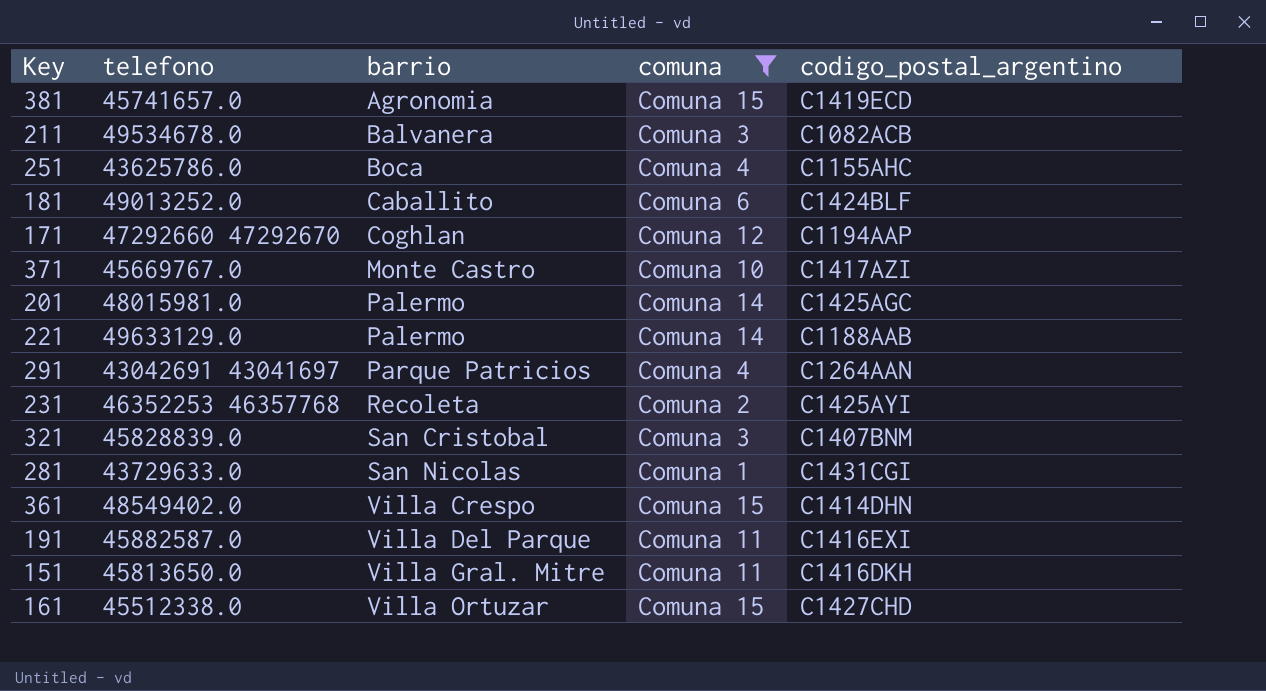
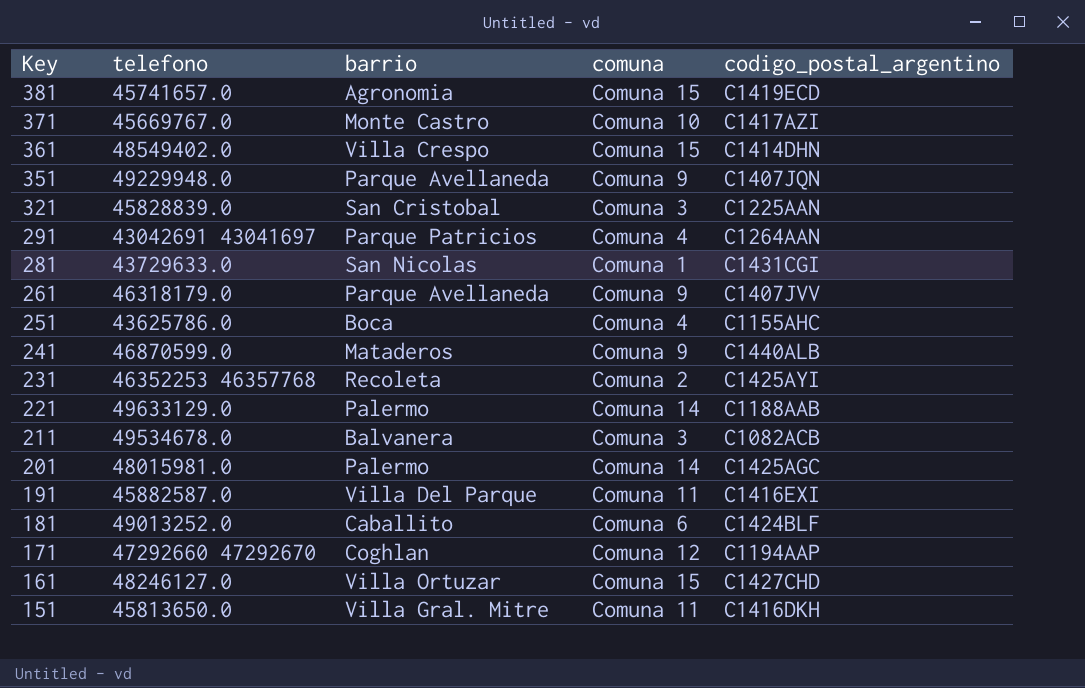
filter: comuna != Comuna 9 -> none
row order: barrio ascending -> Key descending
321 | codigo_postal_argentino: C1407BNM -> C1225AAN
161 | telefono: 45512338.0 -> 48246127.0

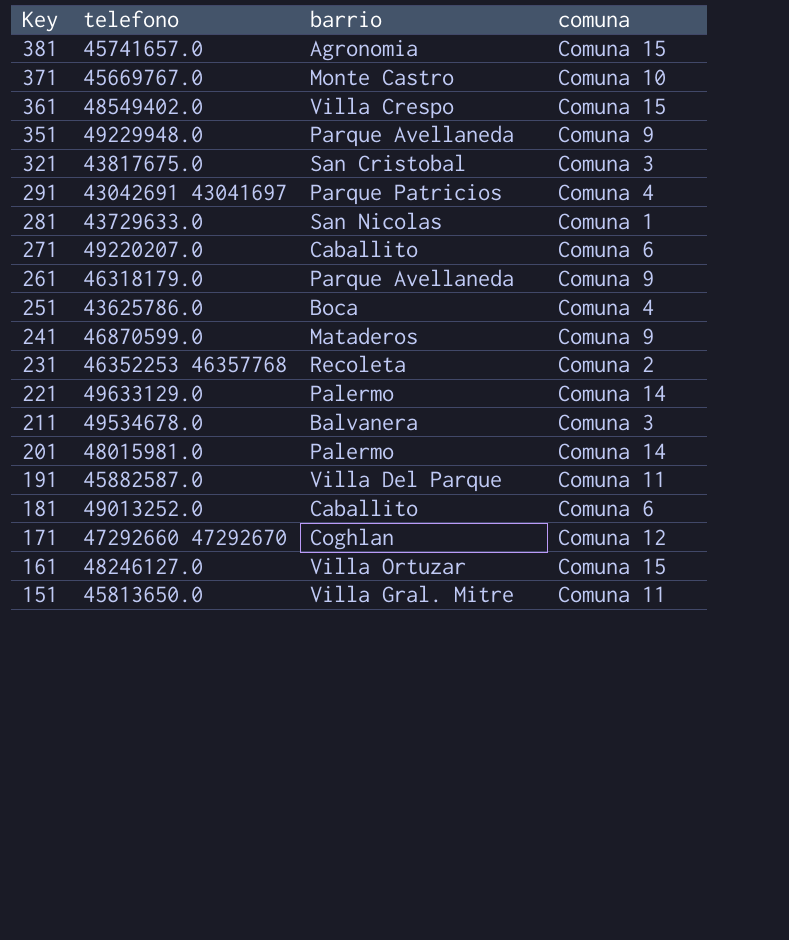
column codigo_postal_argentino | position: 5 -> none
321 | telefono: 45828839.0 -> 43817675.0
row 271: none -> 49220207.0 | Caballito | Comuna 6

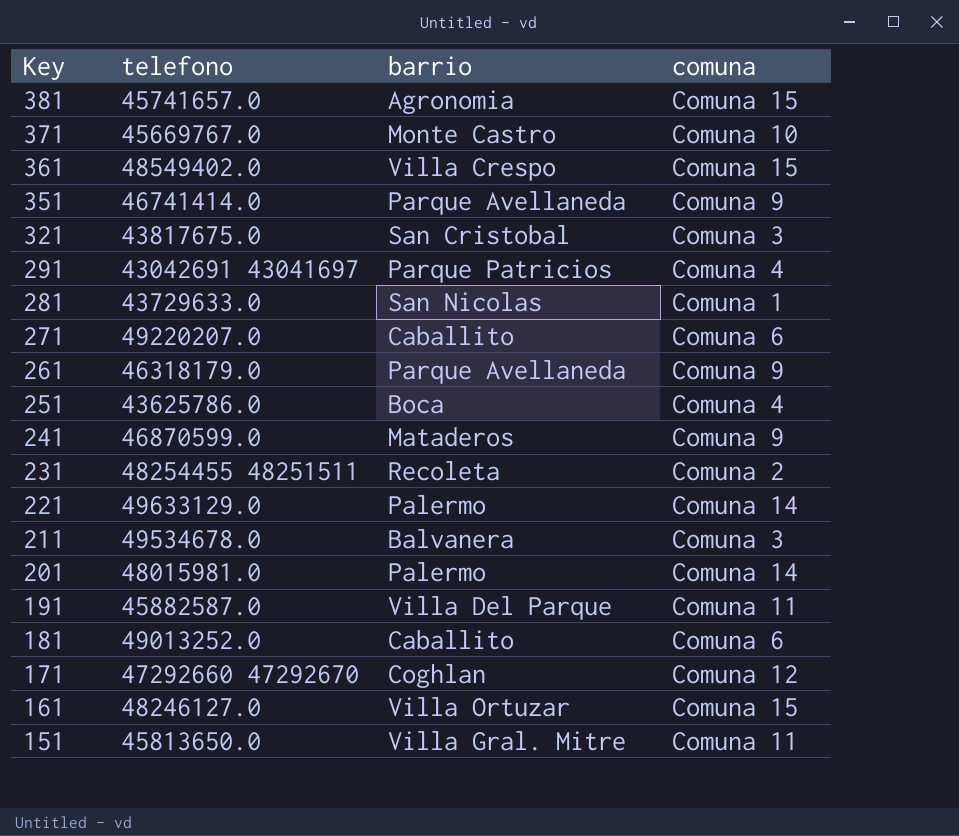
351 | telefono: 49229948.0 -> 46741414.0
231 | telefono: 46352253 46357768 -> 48254455 48251511

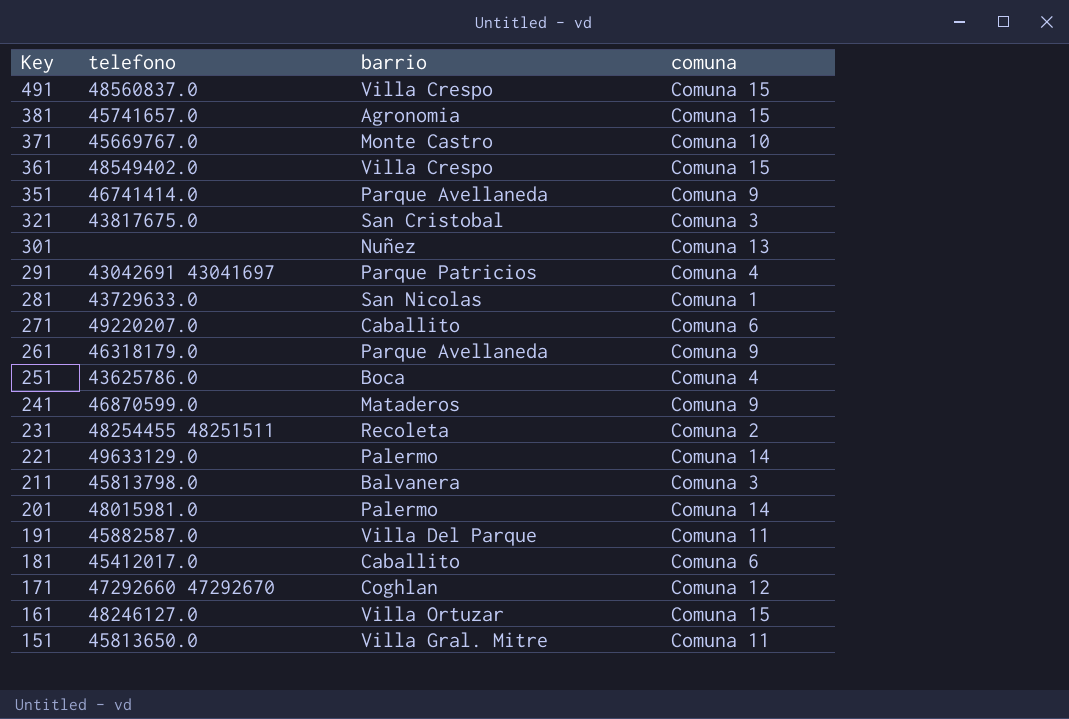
row 491: none -> 48560837.0 | Villa Crespo | Comuna 15
row 301: none -> none | Nuñez | Comuna 13
211 | telefono: 49534678.0 -> 45813798.0
181 | telefono: 49013252.0 -> 45412017.0

